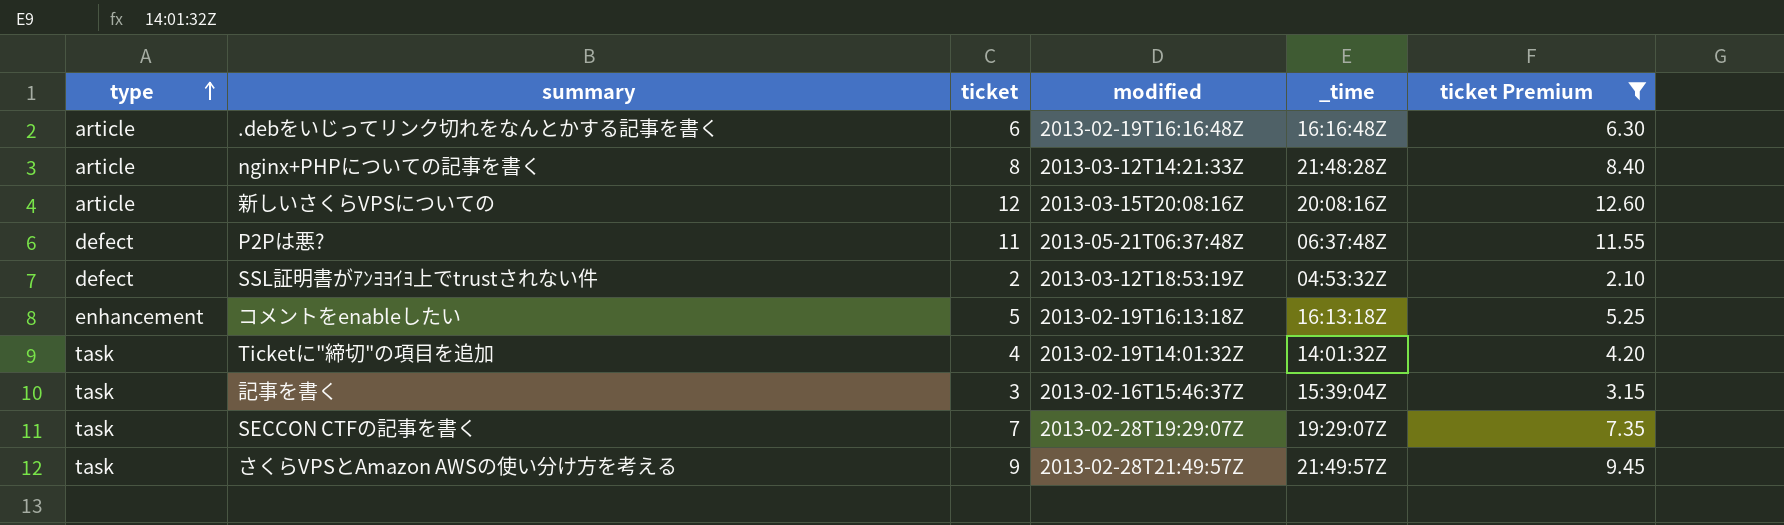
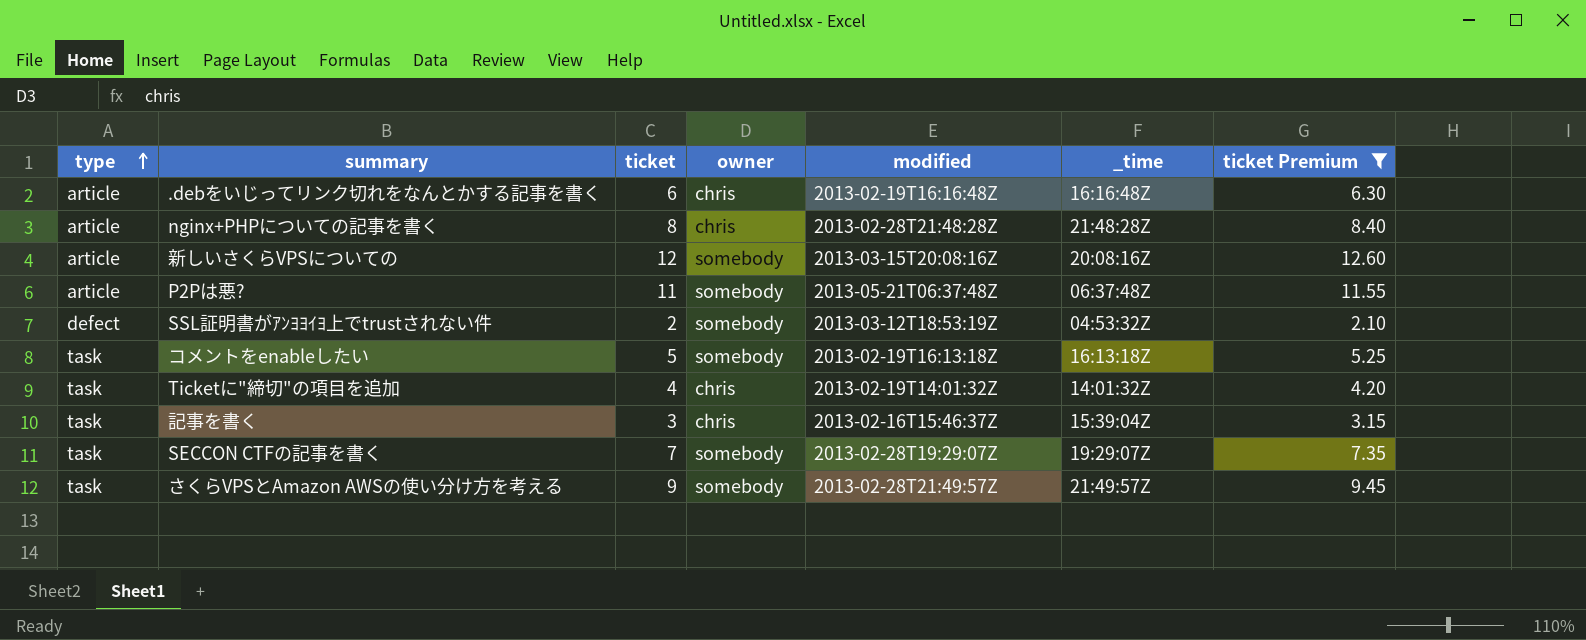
column owner | position: none -> 4
nginx+PHPについての記事を書く | modified: 2013-03-12T14:21:33Z -> 2013-02-28T21:48:28Z
P2Pは悪? | type: defect -> article
コメントをenableしたい | type: enhancement -> task

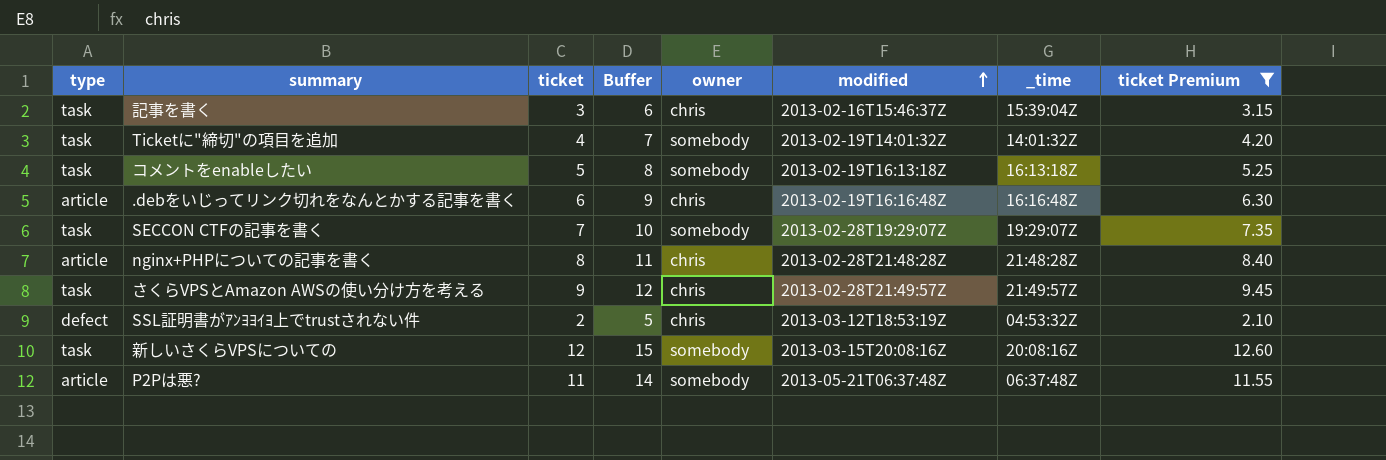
row order: type ascending -> modified ascending
column Buffer | formula: none -> [ticket] + 3
Ticketに"締切"の項目を追加 | owner: chris -> somebody
さくらVPSとAmazon AWSの使い分け方を考える | owner: somebody -> chris
SSL証明書がｱﾝﾖﾖｲﾖ上でtrustされない件 | owner: somebody -> chris
新しいさくらVPSについての | type: article -> task

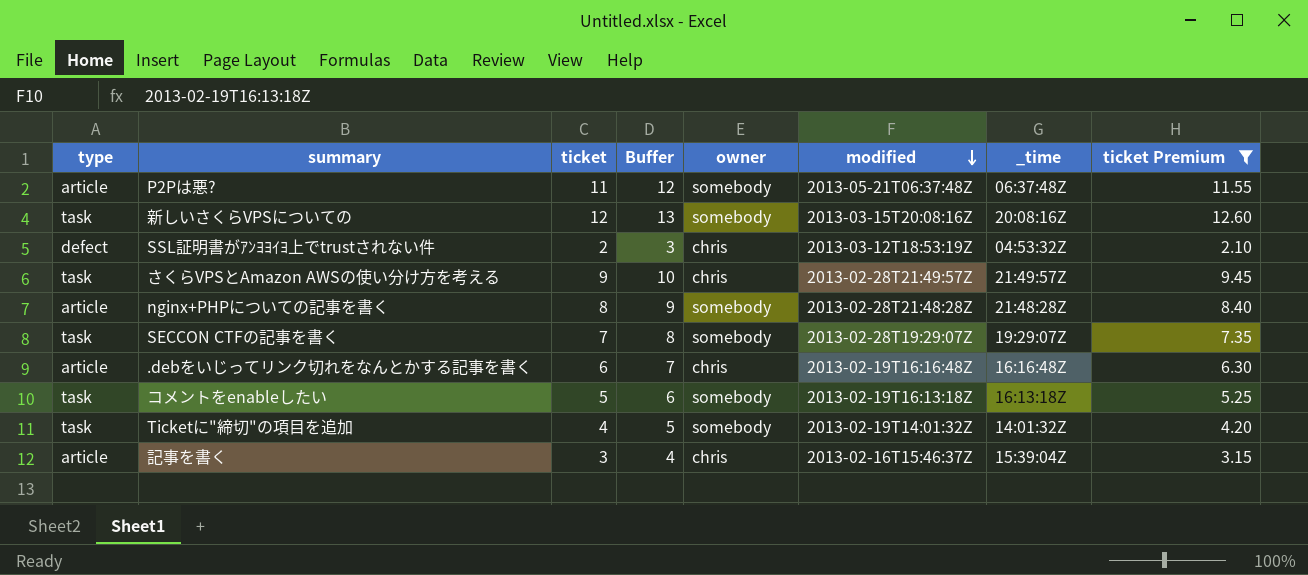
row order: modified ascending -> modified descending
column Buffer | formula: [ticket] + 3 -> [ticket] + 1
nginx+PHPについての記事を書く | owner: chris -> somebody
記事を書く | type: task -> article

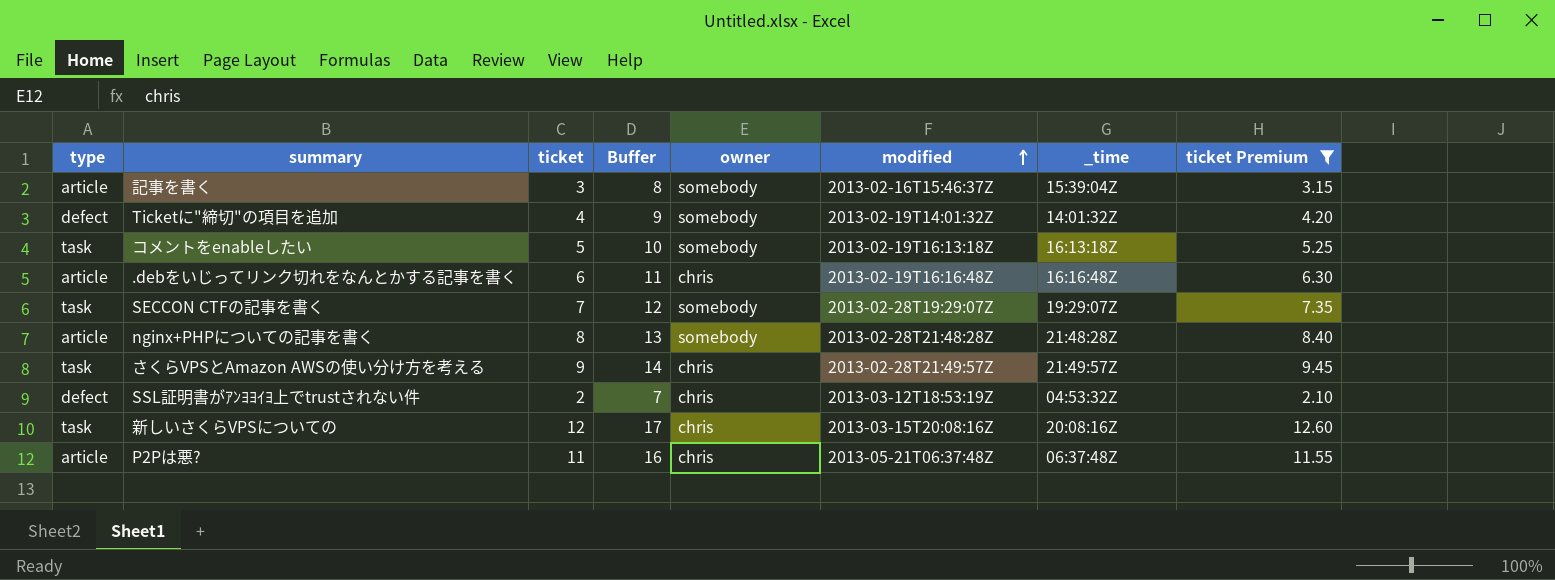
row order: modified descending -> modified ascending
column Buffer | formula: [ticket] + 1 -> [ticket] + 5
記事を書く | owner: chris -> somebody
Ticketに"締切"の項目を追加 | type: task -> defect
新しいさくらVPSについての | owner: somebody -> chris
P2Pは悪? | owner: somebody -> chris

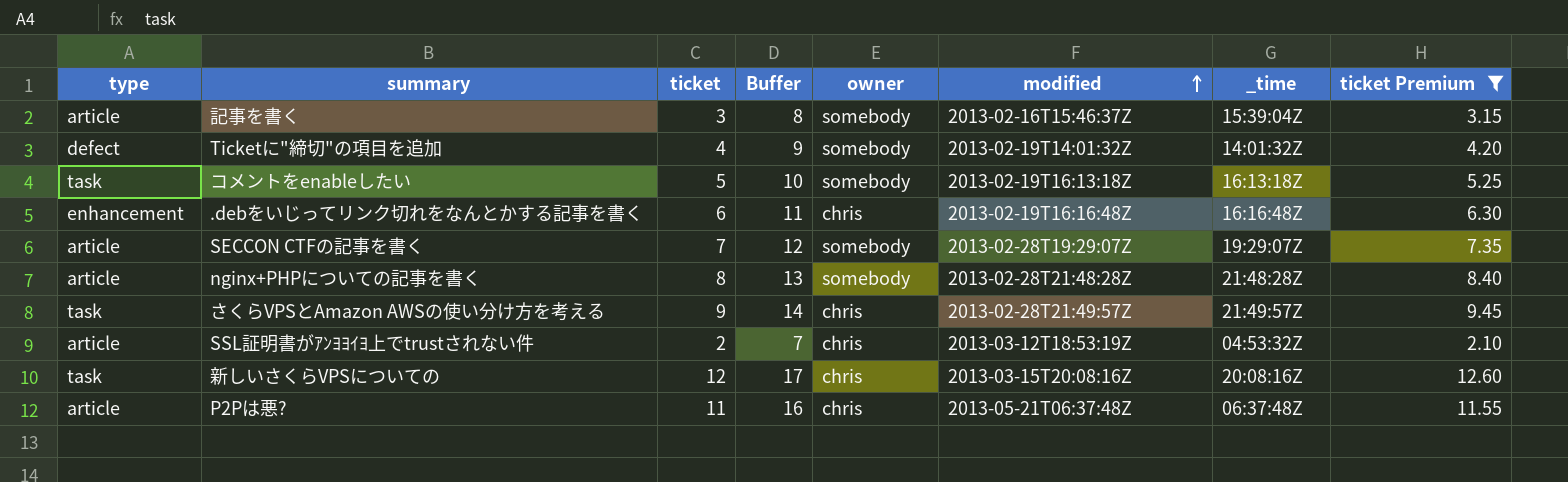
.debをいじってリンク切れをなんとかする記事を書く | type: article -> enhancement
SECCON CTFの記事を書く | type: task -> article
SSL証明書がｱﾝﾖﾖｲﾖ上でtrustされない件 | type: defect -> article

